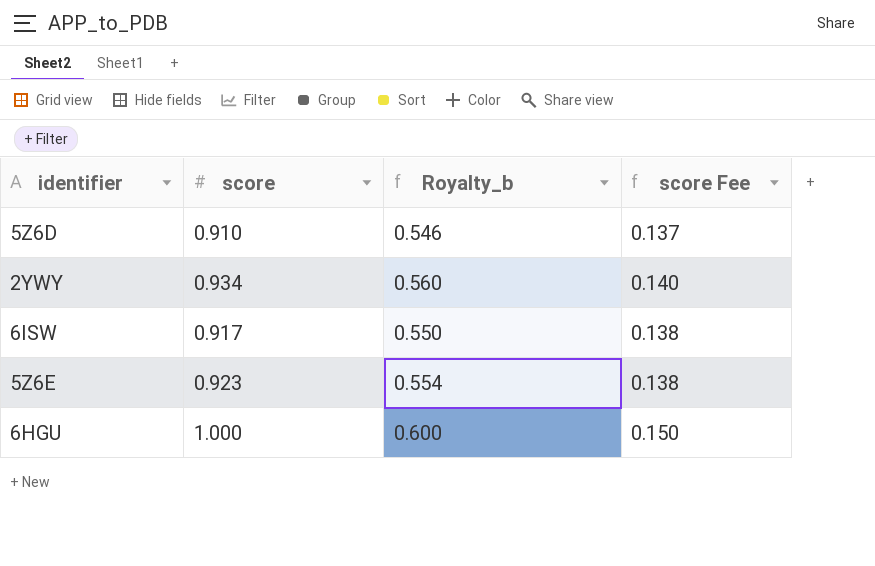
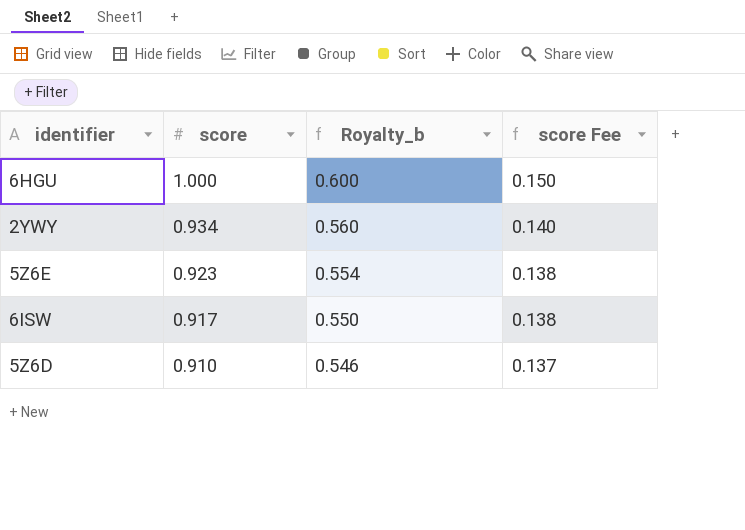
row order: none -> score descending

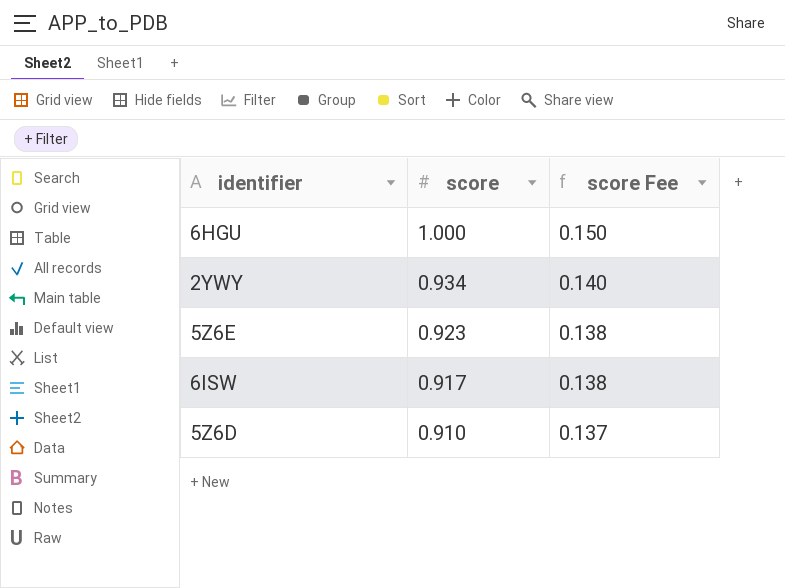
column Royalty_b | formula: [score] * 0.6 -> none

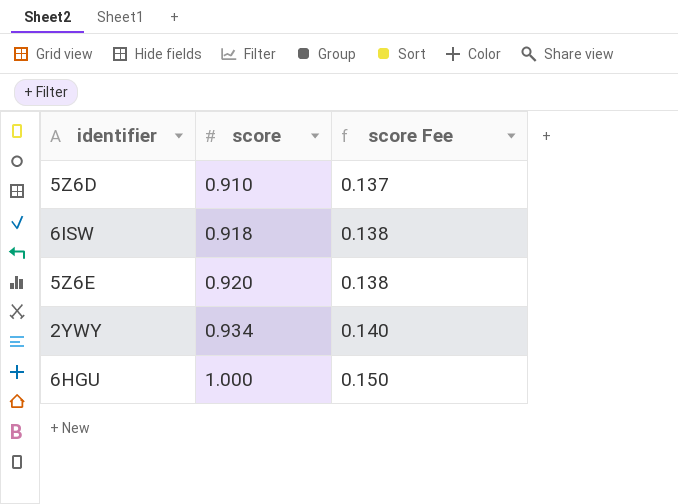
row order: score descending -> score ascending
6ISW | score: 0.917 -> 0.918
5Z6E | score: 0.923 -> 0.920

